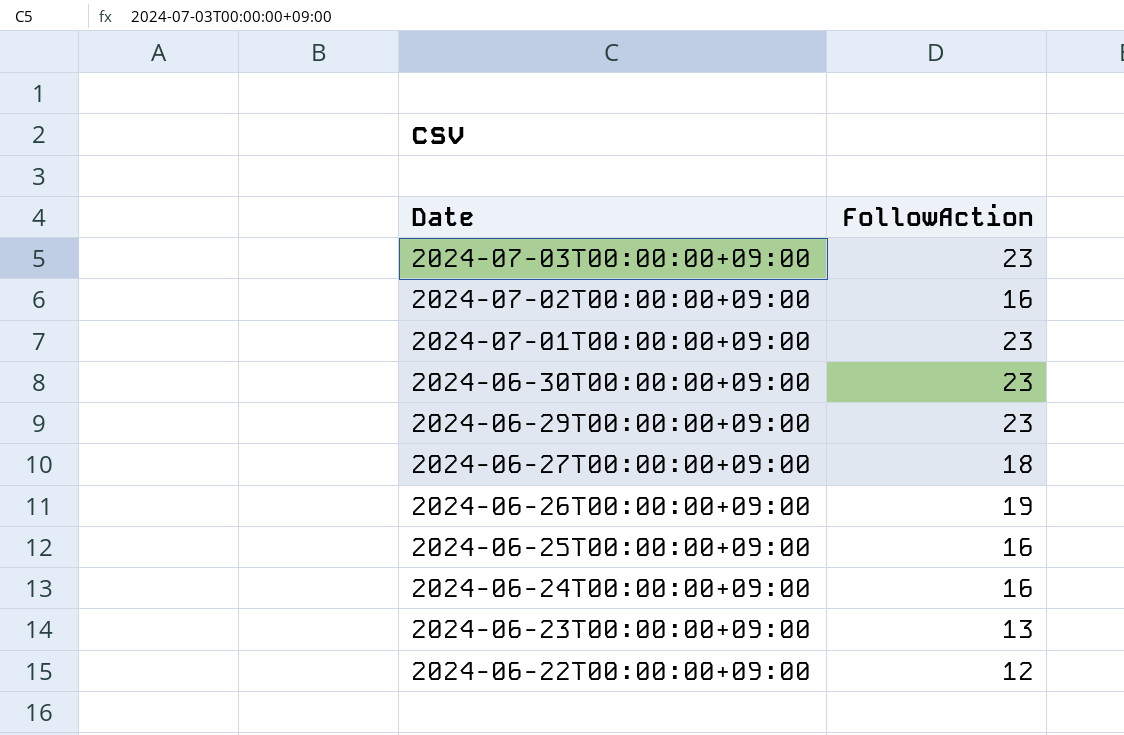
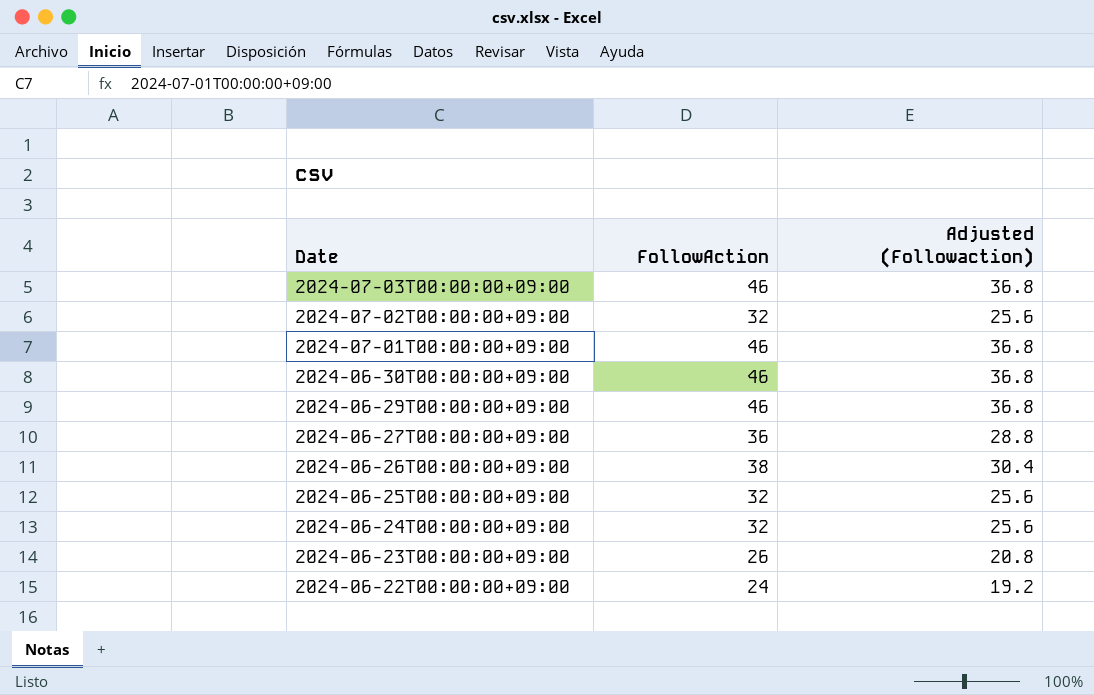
column Adjusted (Followaction) | formula: none -> [FollowAction] * 0.8
2024-07-03T00:00:00+09:00 | FollowAction: 23 -> 46
2024-07-02T00:00:00+09:00 | FollowAction: 16 -> 32
2024-07-01T00:00:00+09:00 | FollowAction: 23 -> 46
2024-06-30T00:00:00+09:00 | FollowAction: 23 -> 46
2024-06-29T00:00:00+09:00 | FollowAction: 23 -> 46
2024-06-27T00:00:00+09:00 | FollowAction: 18 -> 36
2024-06-26T00:00:00+09:00 | FollowAction: 19 -> 38
2024-06-25T00:00:00+09:00 | FollowAction: 16 -> 32
2024-06-24T00:00:00+09:00 | FollowAction: 16 -> 32
2024-06-23T00:00:00+09:00 | FollowAction: 13 -> 26
2024-06-22T00:00:00+09:00 | FollowAction: 12 -> 24

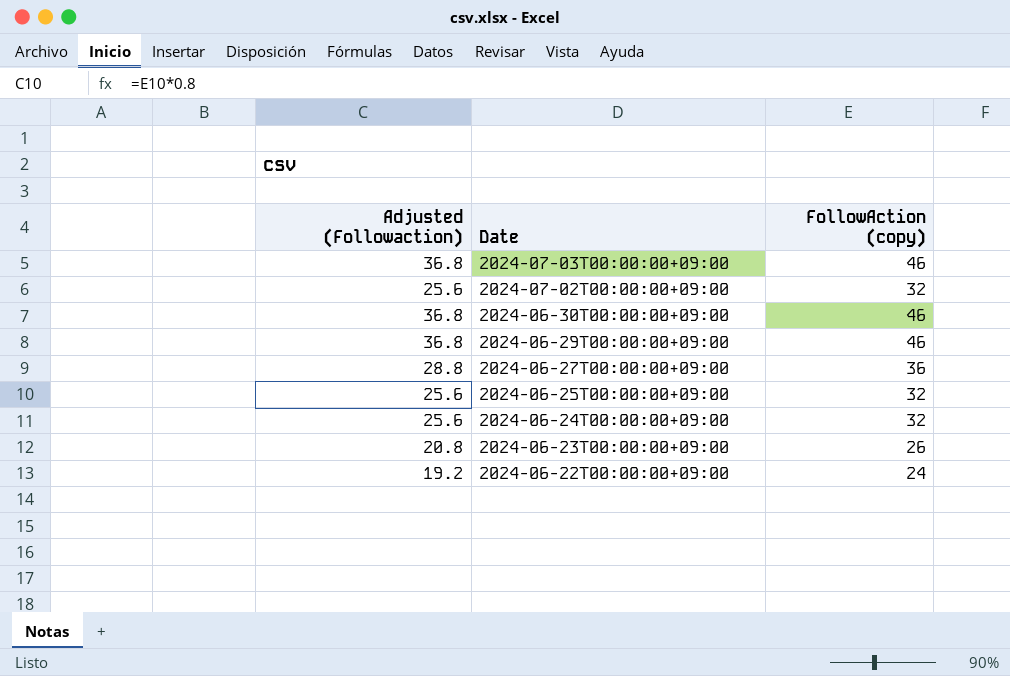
column Adjusted (Followaction) | position: 3 -> 1
column name: FollowAction -> FollowAction (copy)
row 2024-07-01T00:00:00+09:00: 46 | 36.8 -> none
row 2024-06-26T00:00:00+09:00: 38 | 30.4 -> none

